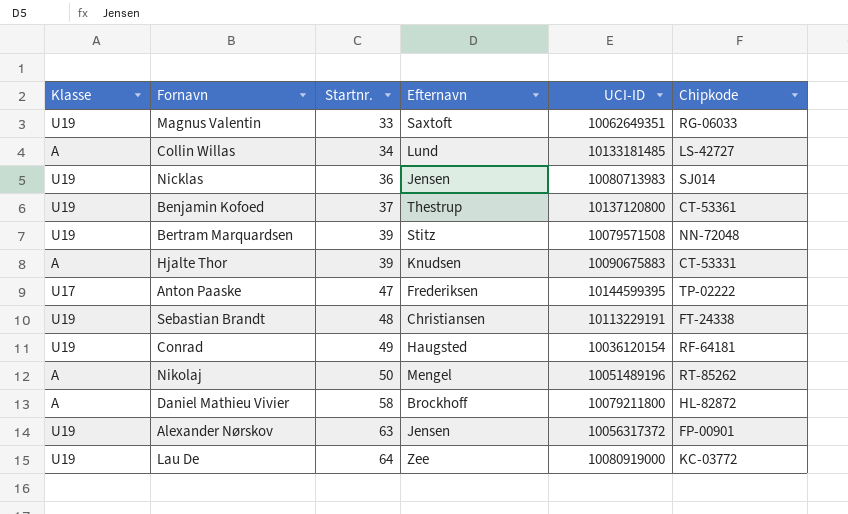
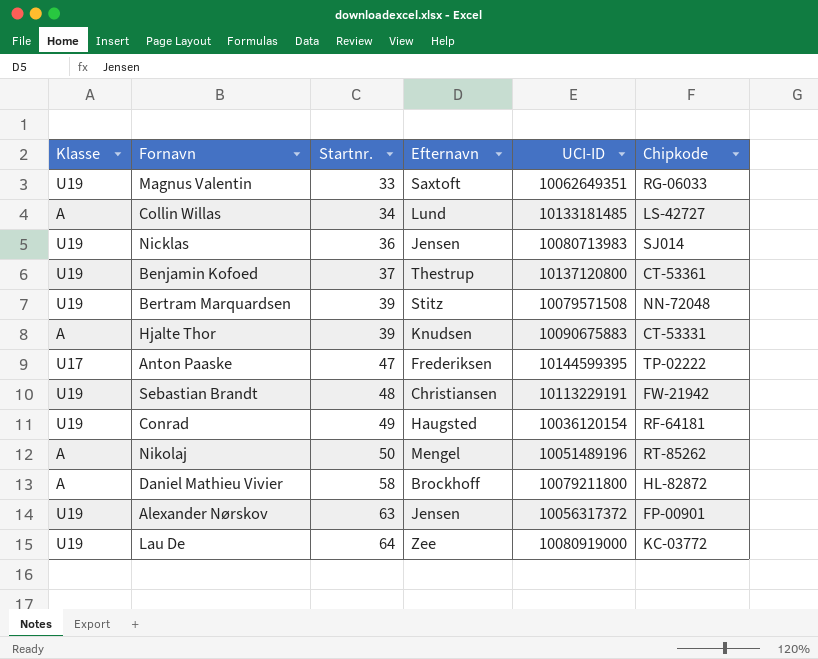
Sebastian Brandt | Chipkode: FT-24338 -> FW-21942

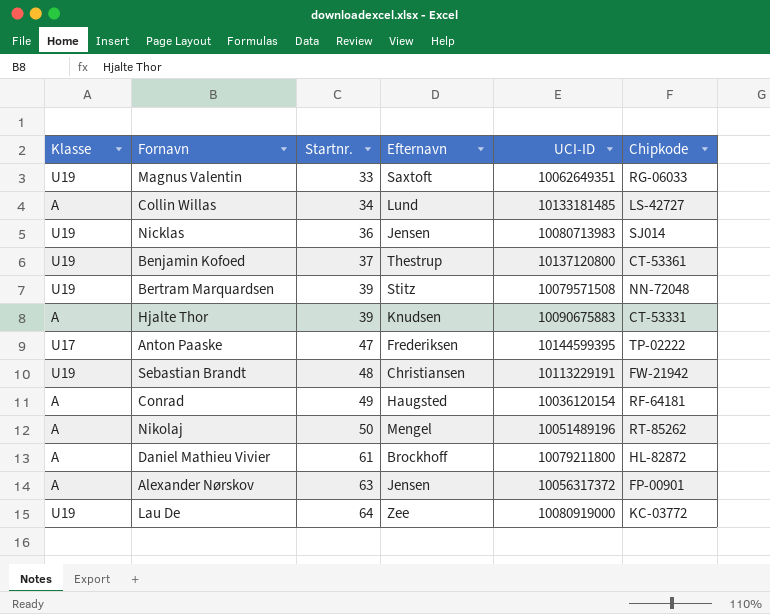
Conrad | Klasse: U19 -> A
Daniel Mathieu Vivier | Startnr.: 58 -> 61
Alexander Nørskov | Klasse: U19 -> A

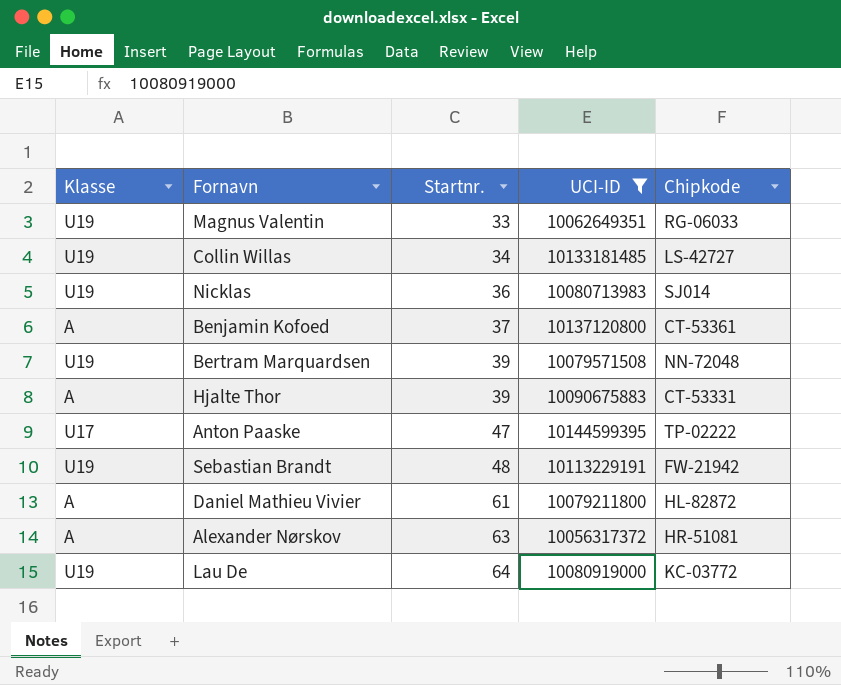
filter: none -> UCI-ID >= 10056317372
column Efternavn | position: 4 -> none
Collin Willas | Klasse: A -> U19
Benjamin Kofoed | Klasse: U19 -> A
Alexander Nørskov | Chipkode: FP-00901 -> HR-51081

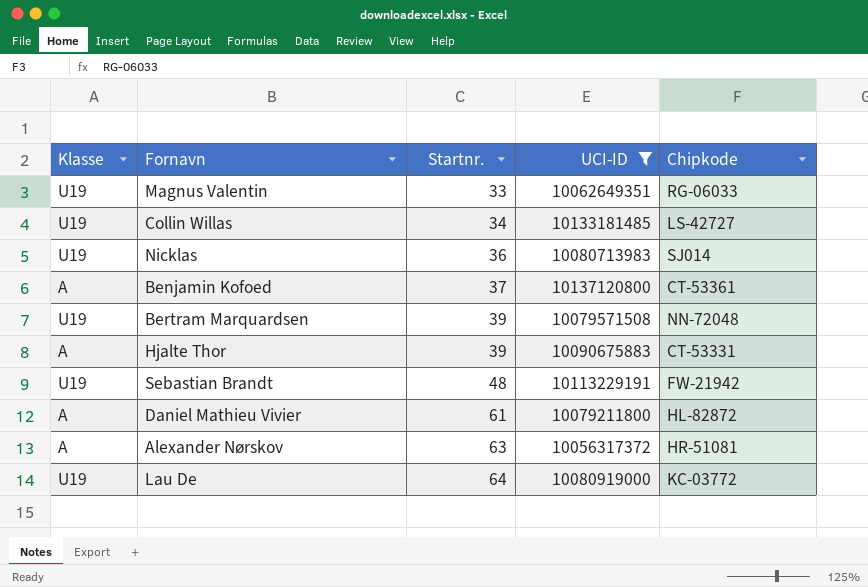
row Anton Paaske: U17 | 47 | 10144599395 | TP-02222 -> none

